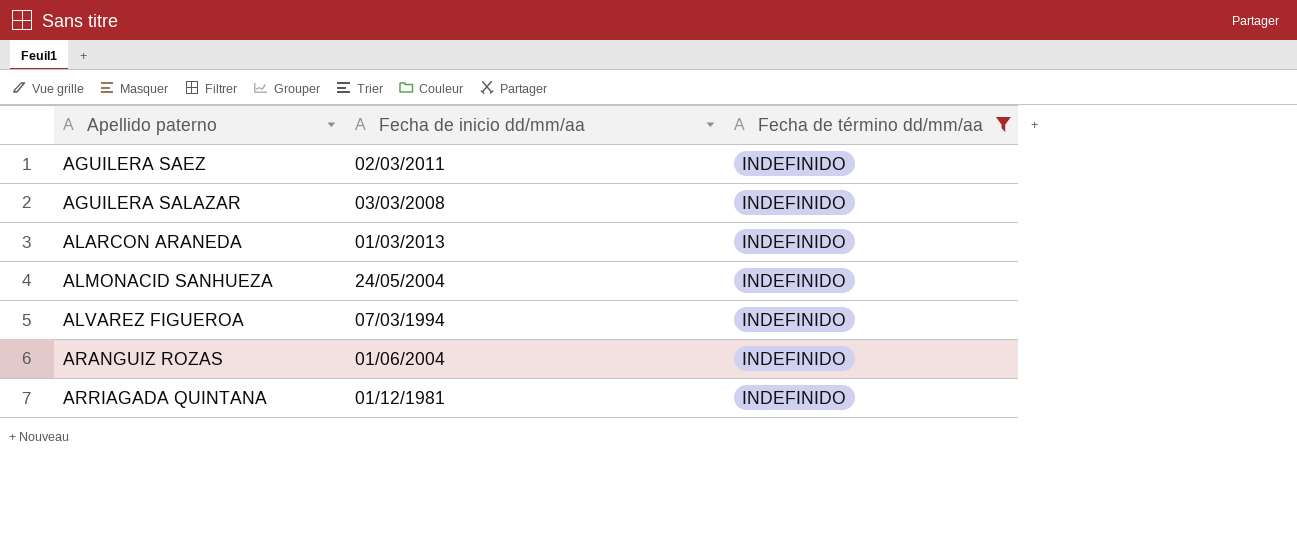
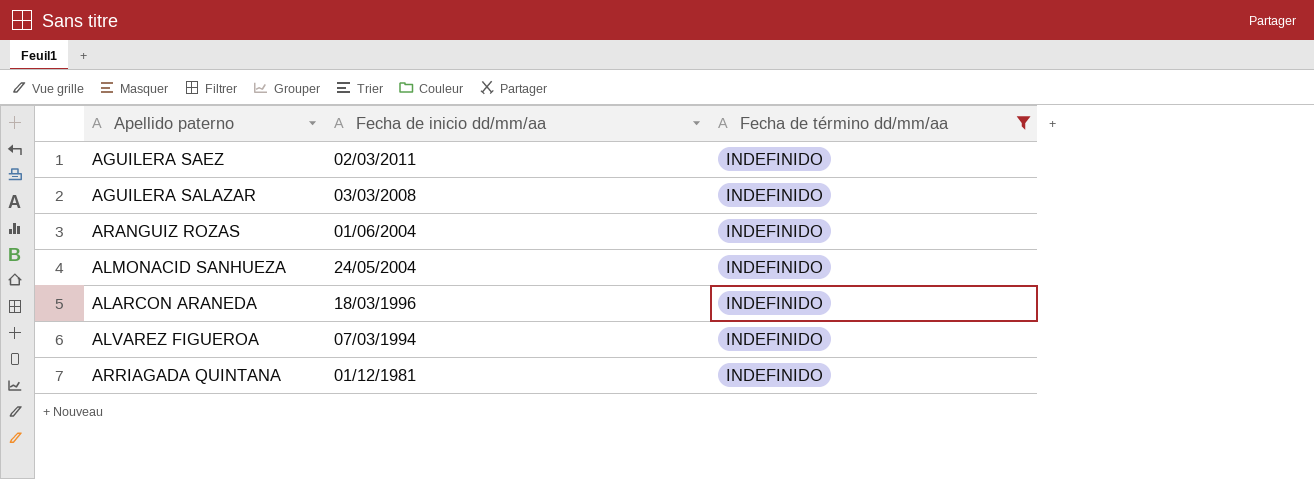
row order: Apellido paterno ascending -> Fecha de inicio dd/mm/aa descending
ALARCON ARANEDA | Fecha de inicio dd/mm/aa: 01/03/2013 -> 18/03/1996

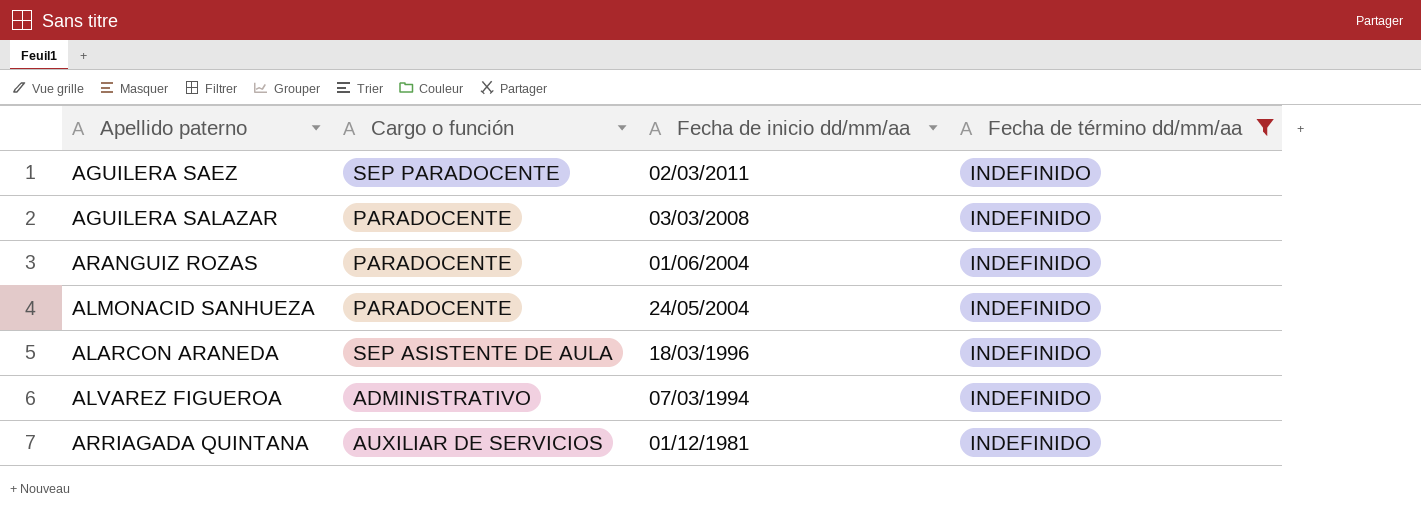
column Cargo o función | position: none -> 2

